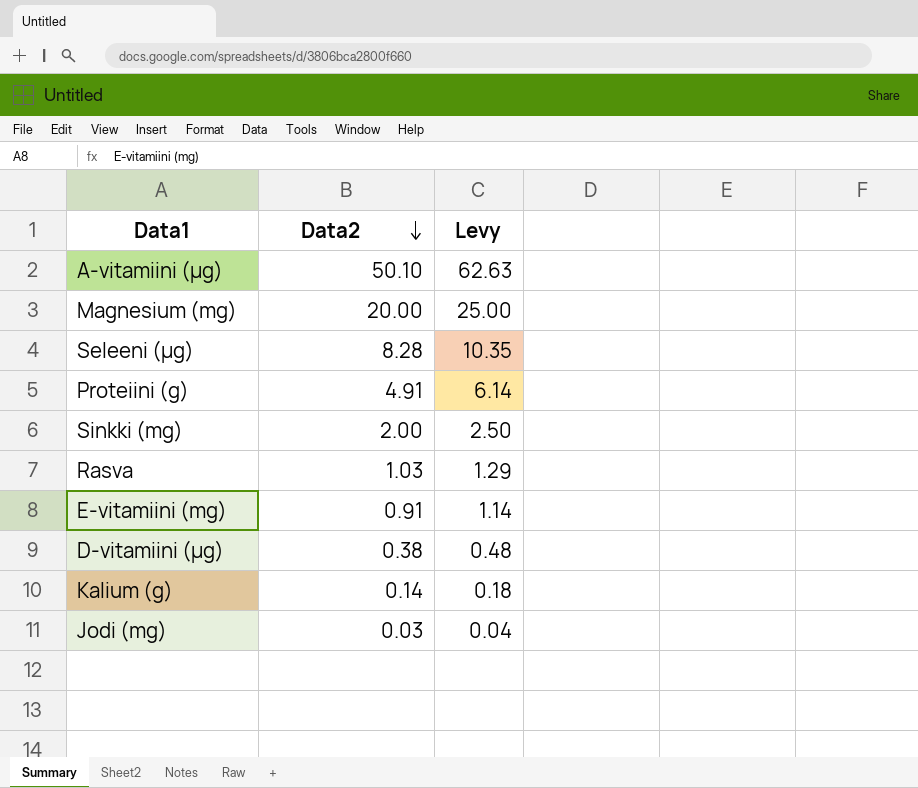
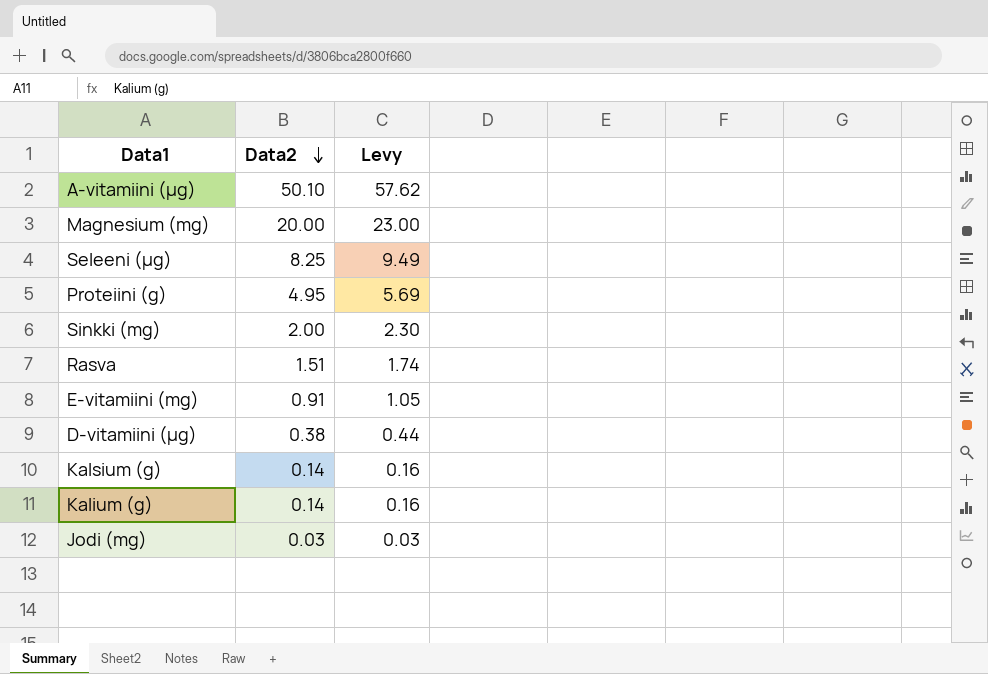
column Levy | formula: [Data2] * 1.25 -> [Data2] * 1.15
Seleeni (µg) | Data2: 8.28 -> 8.25
Proteiini (g) | Data2: 4.91 -> 4.95
Rasva | Data2: 1.03 -> 1.51
row Kalsium (g): none -> 0.14 | 0.16

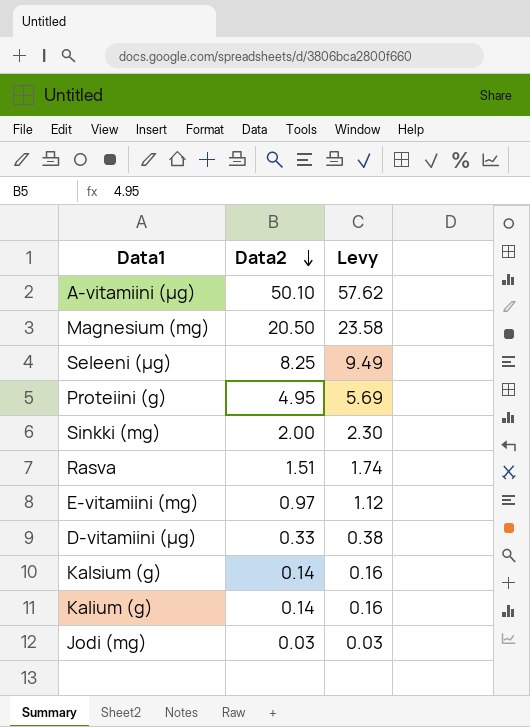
Magnesium (mg) | Data2: 20.00 -> 20.50
Magnesium (mg) | Levy: 23.00 -> 23.58
E-vitamiini (mg) | Data2: 0.91 -> 0.97
E-vitamiini (mg) | Levy: 1.05 -> 1.12
D-vitamiini (µg) | Data2: 0.38 -> 0.33
D-vitamiini (µg) | Levy: 0.44 -> 0.38

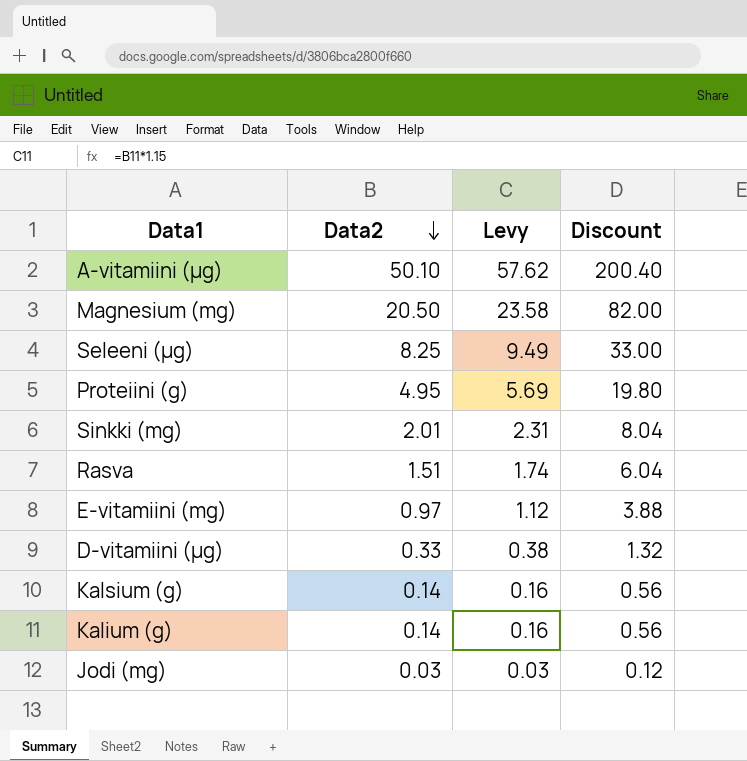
column Discount | formula: none -> [Data2] * 4
Sinkki (mg) | Data2: 2.00 -> 2.01
Sinkki (mg) | Levy: 2.30 -> 2.31

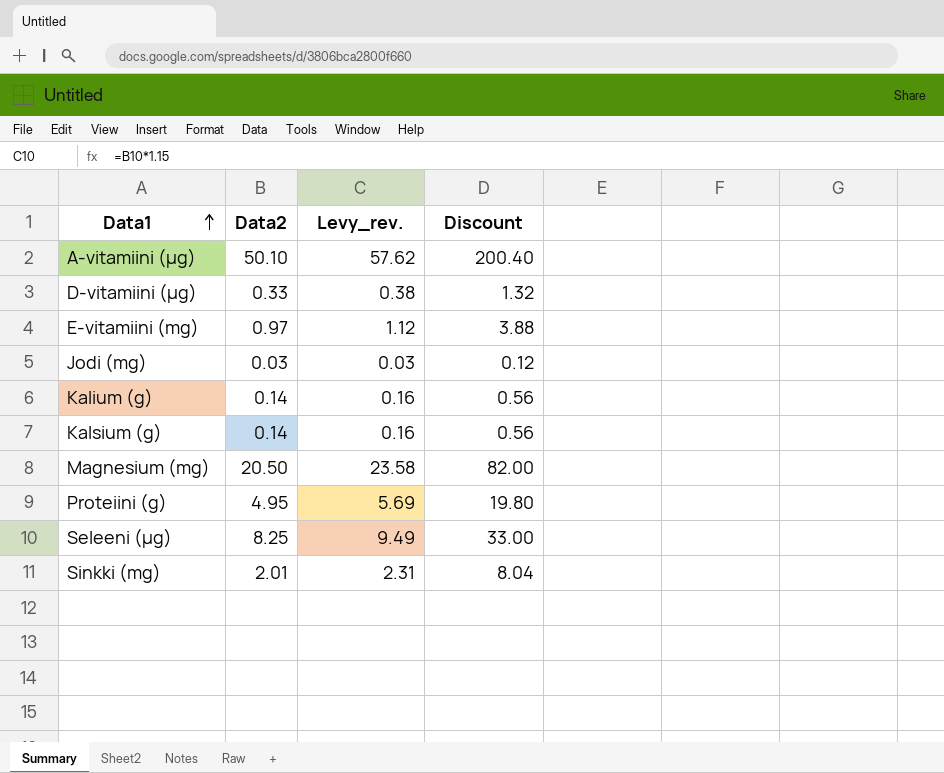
row order: Data2 descending -> Data1 ascending
column name: Levy -> Levy_rev.
row Rasva: 1.51 | 1.74 | 6.04 -> none

